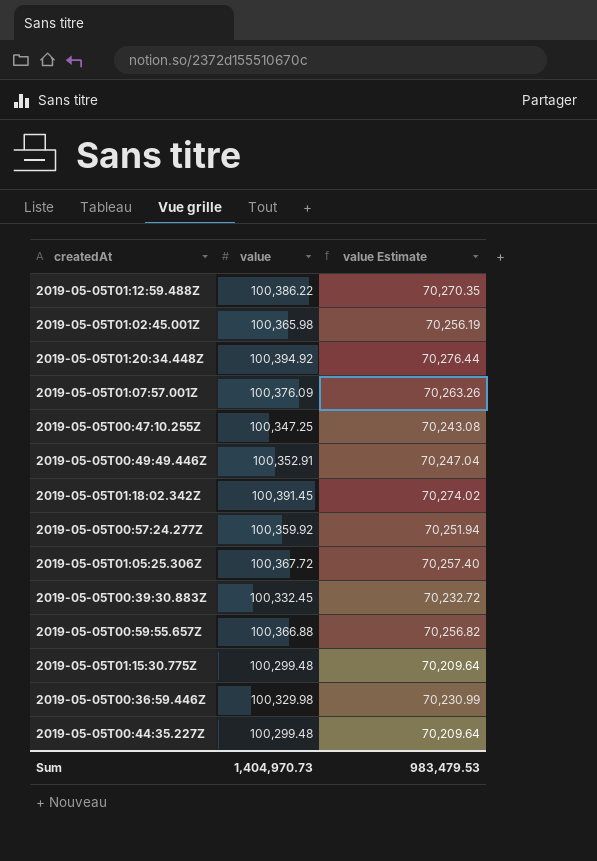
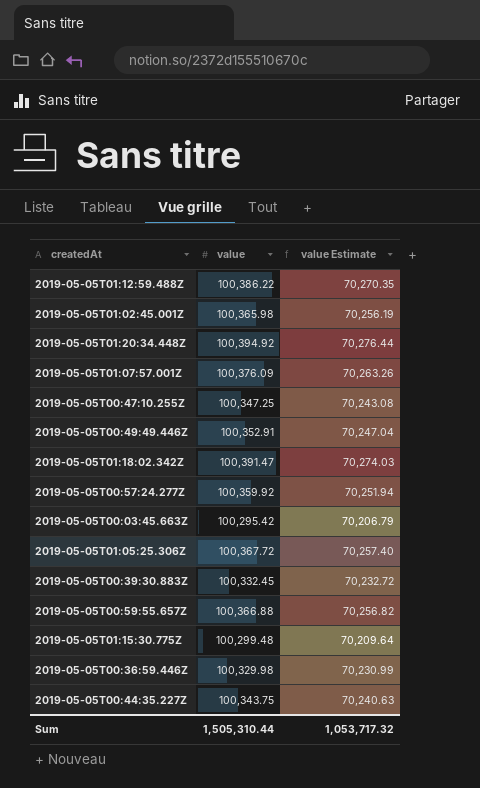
2019-05-05T01:18:02.342Z | value: 100,391.45 -> 100,391.47
2019-05-05T01:18:02.342Z | value Estimate: 70,274.02 -> 70,274.03
row 2019-05-05T00:03:45.663Z: none -> 100,295.42 | 70,206.79
2019-05-05T00:44:35.227Z | value: 100,299.48 -> 100,343.75
2019-05-05T00:44:35.227Z | value Estimate: 70,209.64 -> 70,240.63
Sum | value: 1,404,970.73 -> 1,505,310.44
Sum | value Estimate: 983,479.53 -> 1,053,717.32

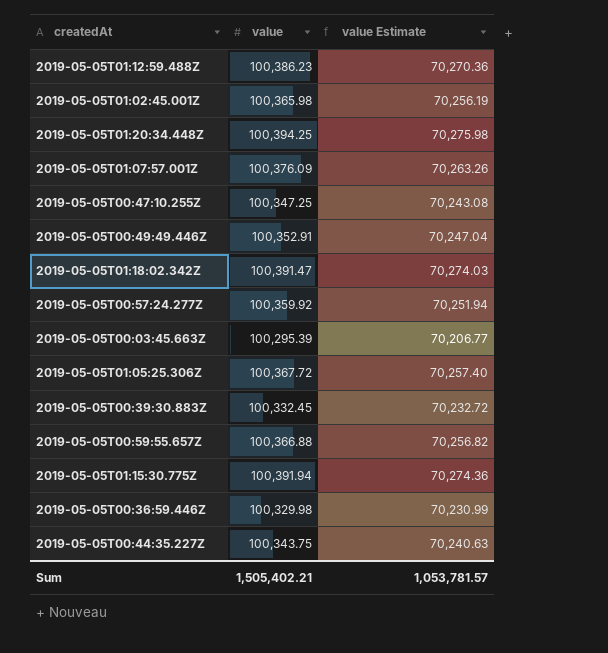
2019-05-05T01:12:59.488Z | value: 100,386.22 -> 100,386.23
2019-05-05T01:12:59.488Z | value Estimate: 70,270.35 -> 70,270.36
2019-05-05T01:20:34.448Z | value: 100,394.92 -> 100,394.25
2019-05-05T01:20:34.448Z | value Estimate: 70,276.44 -> 70,275.98
2019-05-05T00:03:45.663Z | value: 100,295.42 -> 100,295.39
2019-05-05T00:03:45.663Z | value Estimate: 70,206.79 -> 70,206.77
2019-05-05T01:15:30.775Z | value: 100,299.48 -> 100,391.94
2019-05-05T01:15:30.775Z | value Estimate: 70,209.64 -> 70,274.36
Sum | value: 1,505,310.44 -> 1,505,402.21
Sum | value Estimate: 1,053,717.32 -> 1,053,781.57

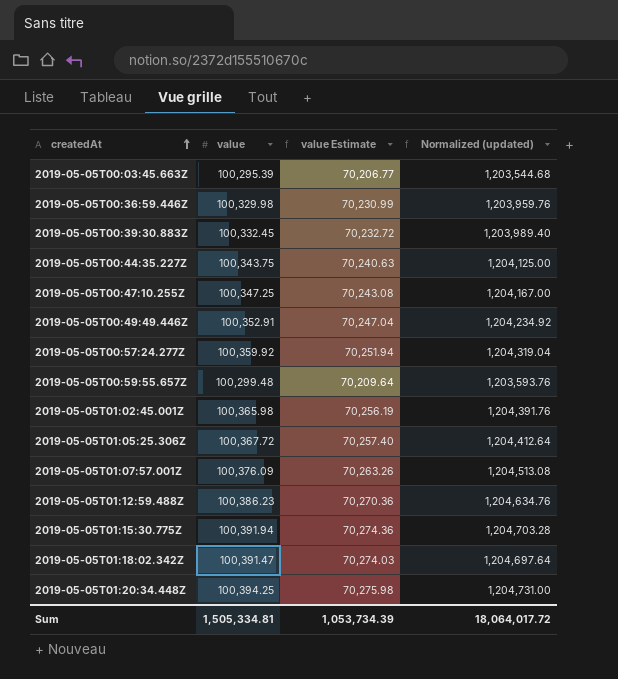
row order: none -> createdAt ascending
column Normalized (updated) | formula: none -> [value] * 12
2019-05-05T00:59:55.657Z | value: 100,366.88 -> 100,299.48
2019-05-05T00:59:55.657Z | value Estimate: 70,256.82 -> 70,209.64
Sum | value: 1,505,402.21 -> 1,505,334.81
Sum | value Estimate: 1,053,781.57 -> 1,053,734.39

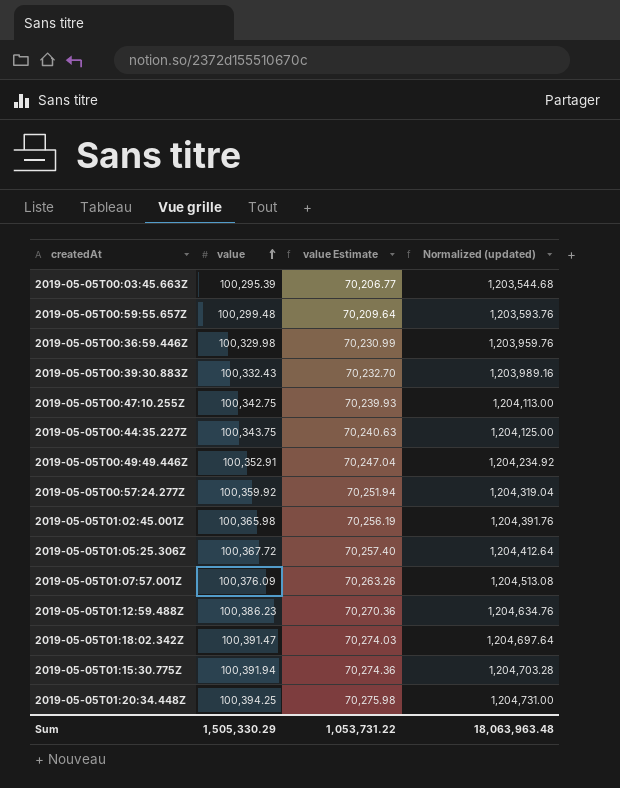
row order: createdAt ascending -> value ascending
2019-05-05T00:39:30.883Z | value: 100,332.45 -> 100,332.43
2019-05-05T00:39:30.883Z | value Estimate: 70,232.72 -> 70,232.70
2019-05-05T00:39:30.883Z | Normalized (updated): 1,203,989.40 -> 1,203,989.16
2019-05-05T00:47:10.255Z | value: 100,347.25 -> 100,342.75
2019-05-05T00:47:10.255Z | value Estimate: 70,243.08 -> 70,239.93
2019-05-05T00:47:10.255Z | Normalized (updated): 1,204,167.00 -> 1,204,113.00
Sum | value: 1,505,334.81 -> 1,505,330.29
Sum | value Estimate: 1,053,734.39 -> 1,053,731.22
Sum | Normalized (updated): 18,064,017.72 -> 18,063,963.48

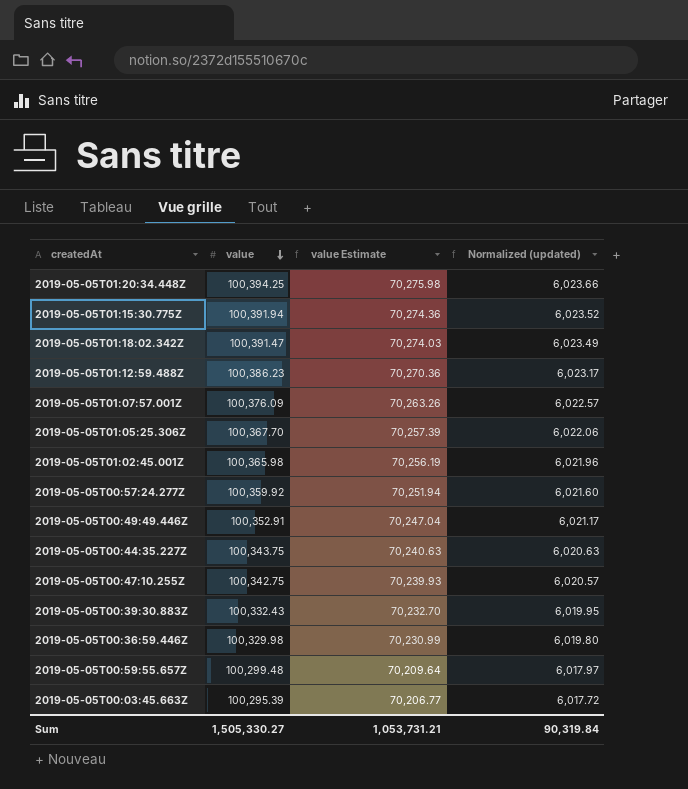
row order: value ascending -> value descending
column Normalized (updated) | formula: [value] * 12 -> [value] * 0.06
2019-05-05T01:05:25.306Z | value: 100,367.72 -> 100,367.70
2019-05-05T01:05:25.306Z | value Estimate: 70,257.40 -> 70,257.39
Sum | value: 1,505,330.29 -> 1,505,330.27
Sum | value Estimate: 1,053,731.22 -> 1,053,731.21
Sum | Normalized (updated): 18,063,963.48 -> 90,319.84

